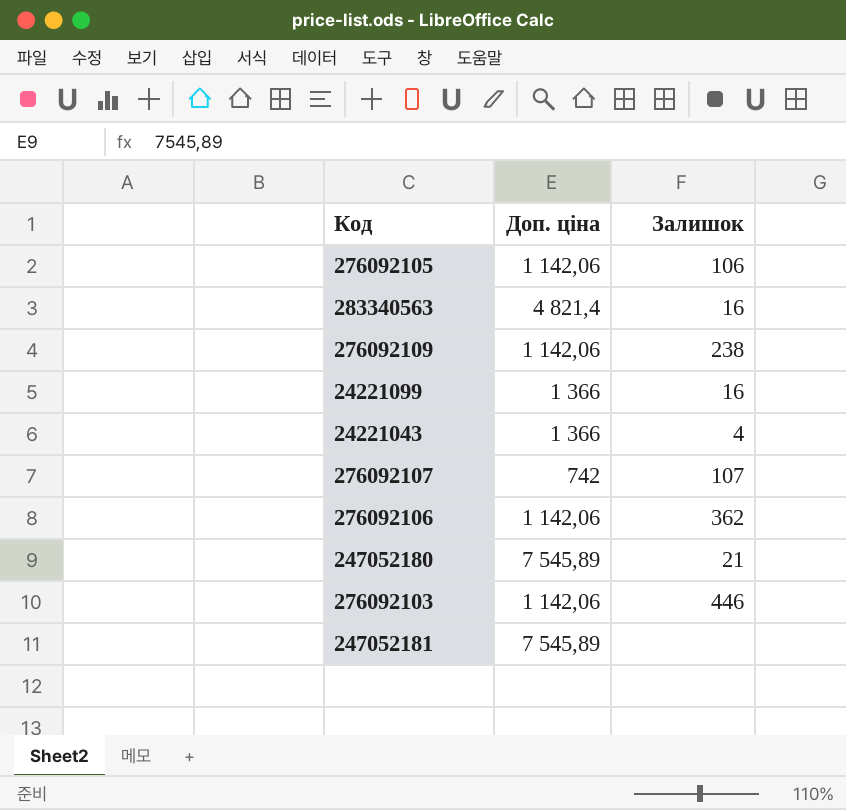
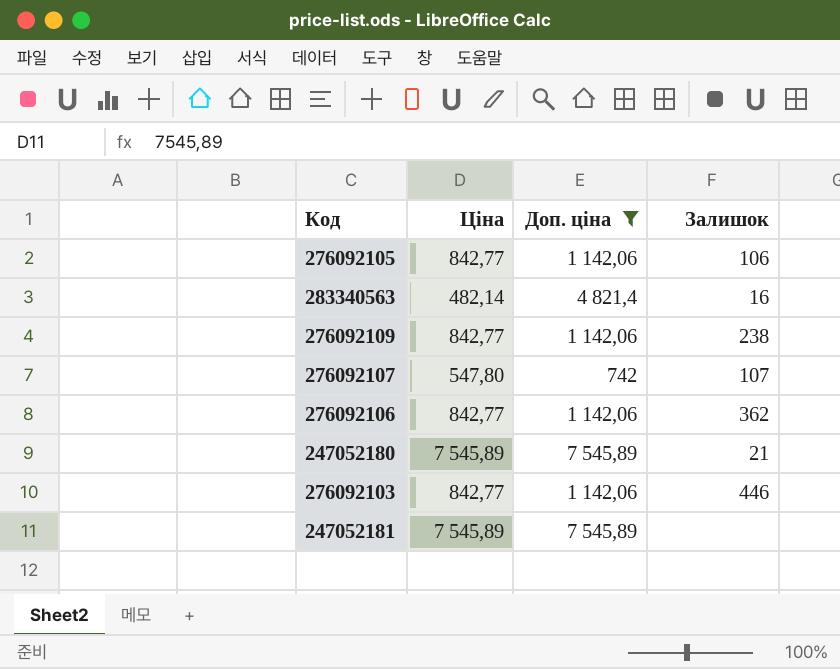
filter: none -> Доп. ціна != 1 366
column Ціна | position: none -> 2

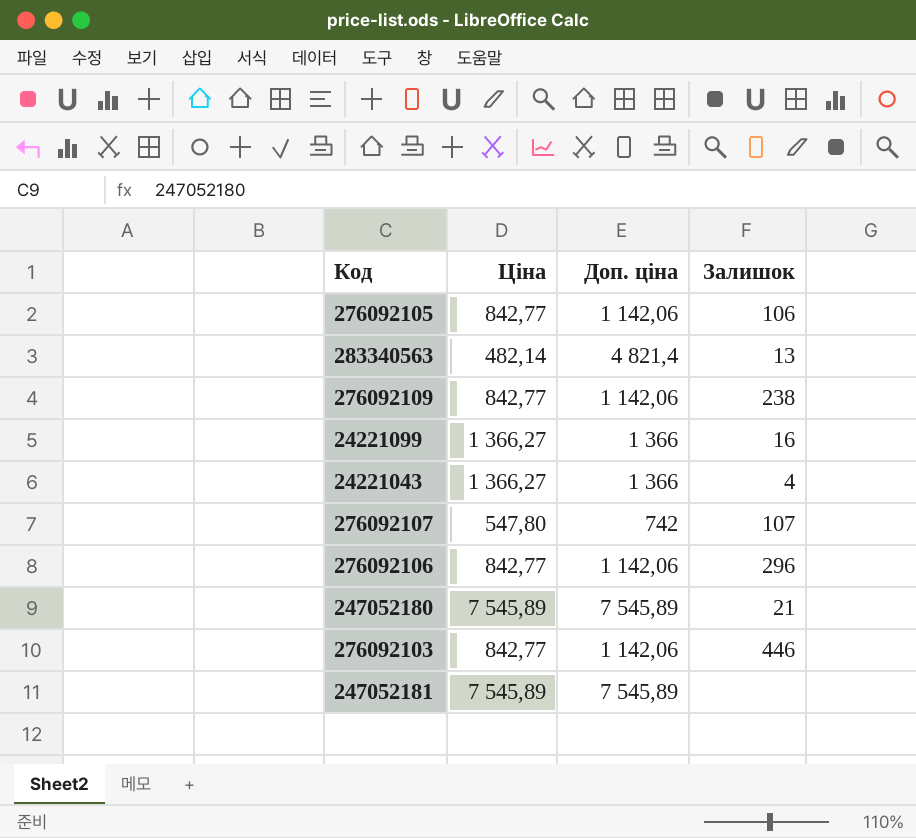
filter: Доп. ціна != 1 366 -> none
283340563 | Залишок: 16 -> 13
276092106 | Залишок: 362 -> 296

